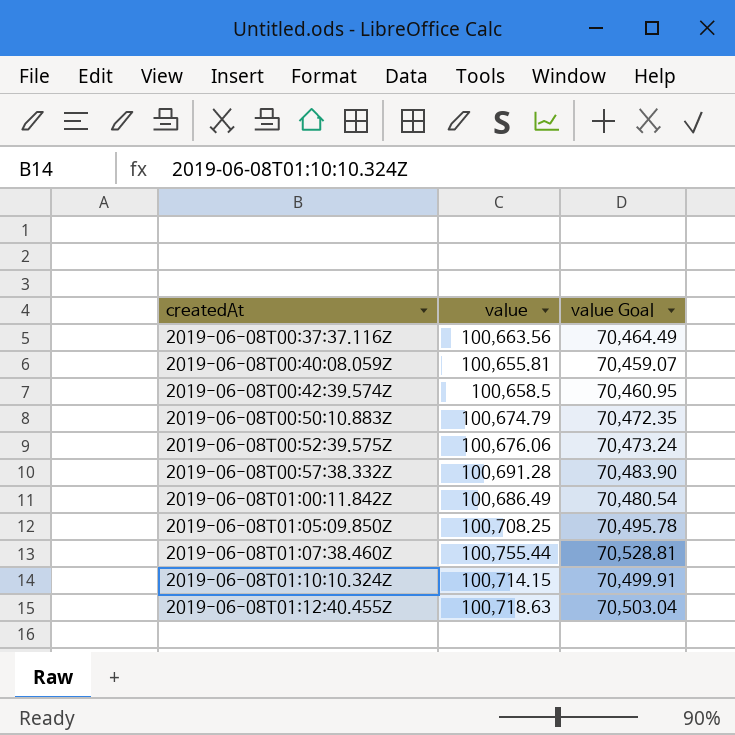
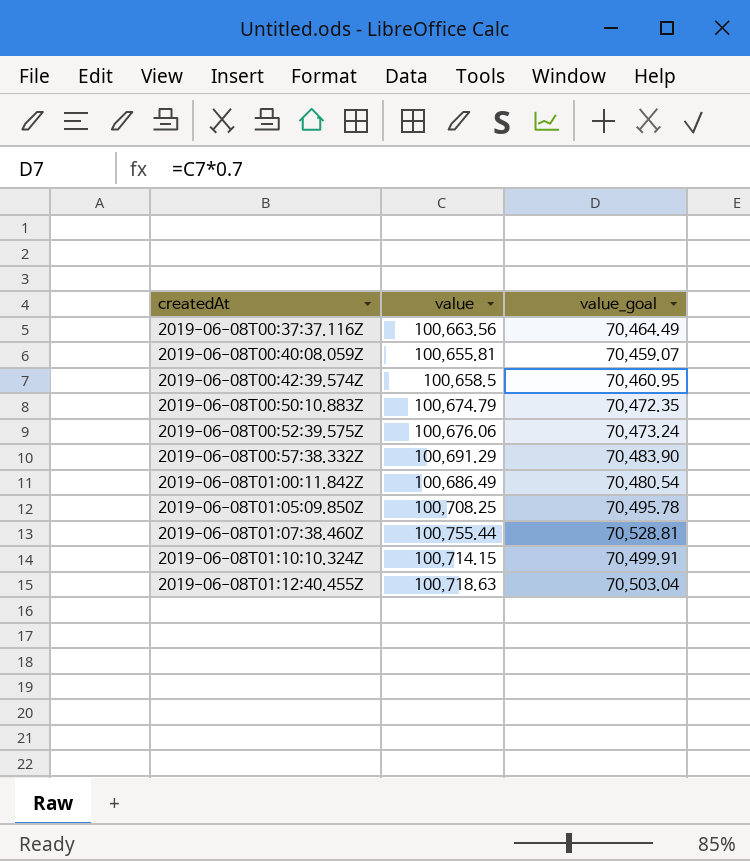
column name: value Goal -> value_goal
2019-06-08T00:57:38.332Z | value: 100,691.28 -> 100,691.29

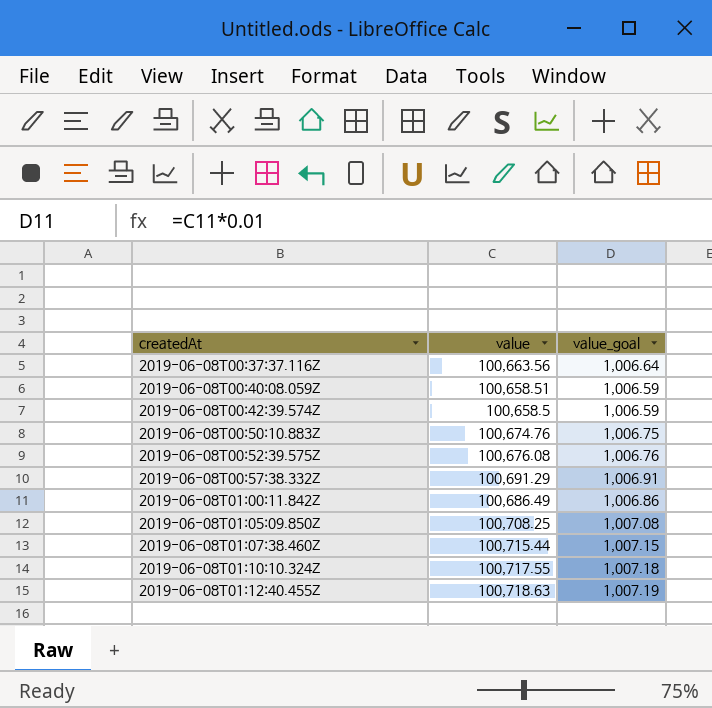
column value_goal | formula: [value] * 0.7 -> [value] * 0.01
2019-06-08T00:40:08.059Z | value: 100,655.81 -> 100,658.51
2019-06-08T00:50:10.883Z | value: 100,674.79 -> 100,674.76
2019-06-08T00:52:39.575Z | value: 100,676.06 -> 100,676.08
2019-06-08T01:07:38.460Z | value: 100,755.44 -> 100,715.44
2019-06-08T01:10:10.324Z | value: 100,714.15 -> 100,717.55

